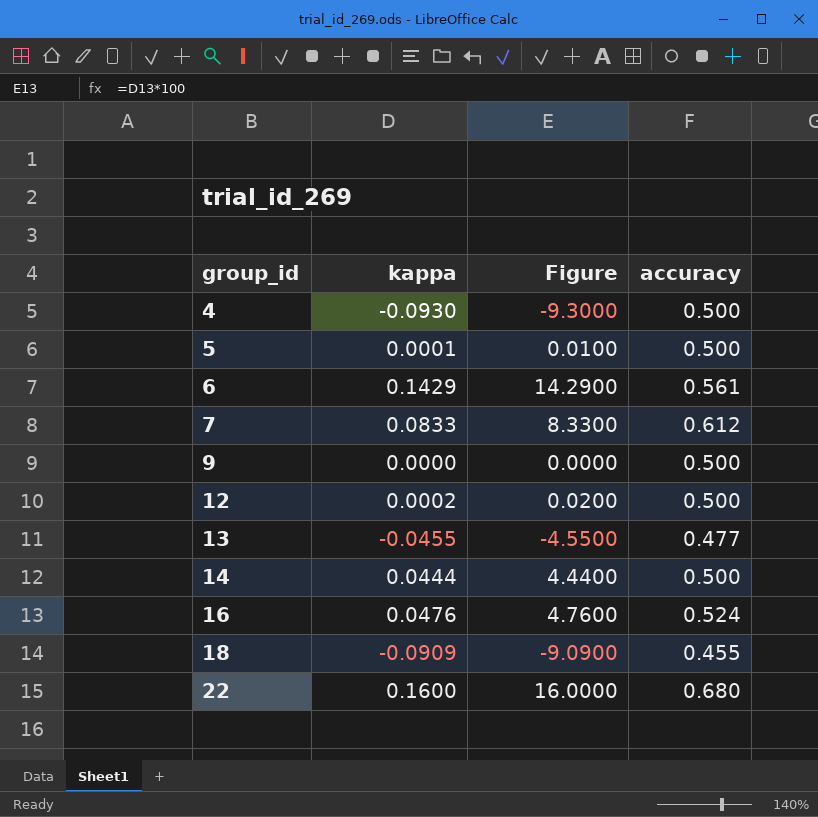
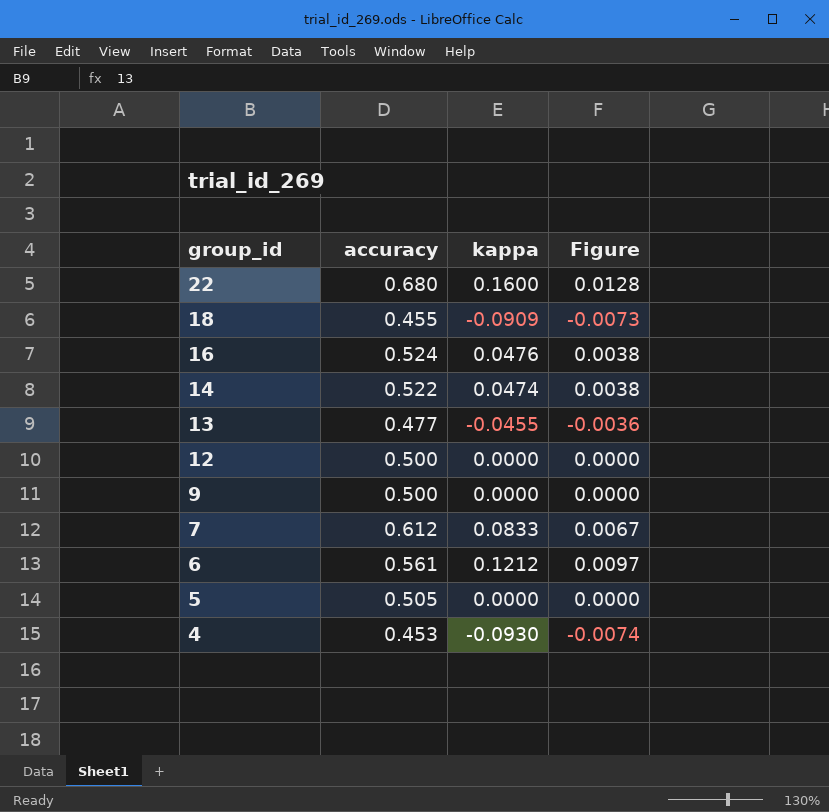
row order: group_id ascending -> group_id descending
column accuracy | position: 4 -> 2
column Figure | formula: [kappa] * 100 -> [kappa] * 0.08
14 | accuracy: 0.500 -> 0.522
14 | kappa: 0.0444 -> 0.0474
12 | kappa: 0.0002 -> 0.0000
6 | kappa: 0.1429 -> 0.1212
5 | accuracy: 0.500 -> 0.505
5 | kappa: 0.0001 -> 0.0000
4 | accuracy: 0.500 -> 0.453

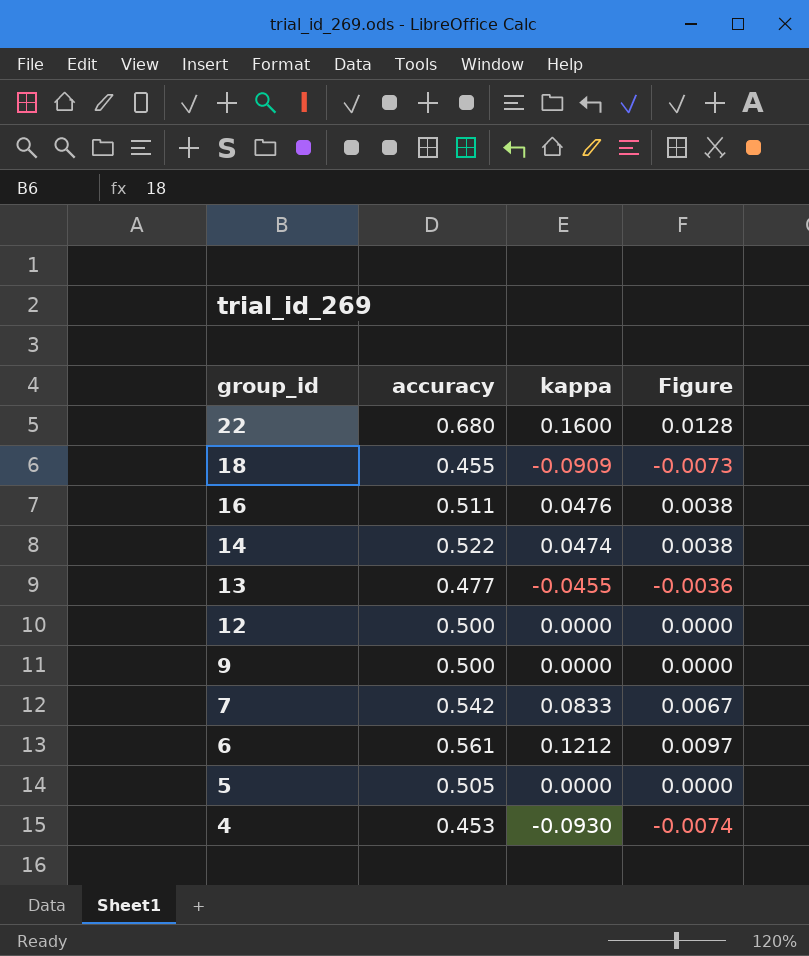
16 | accuracy: 0.524 -> 0.511
7 | accuracy: 0.612 -> 0.542

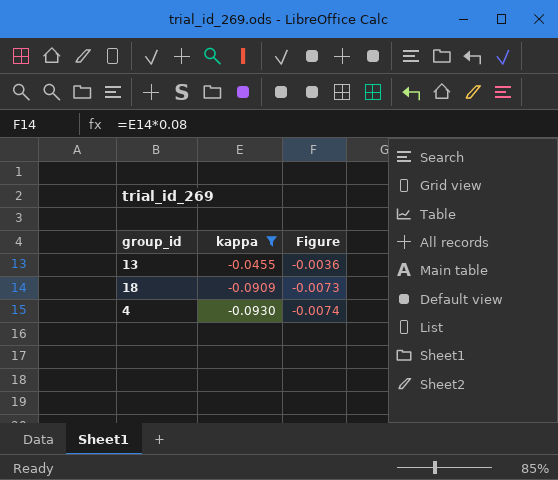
filter: none -> kappa <= -0.0455
row order: group_id descending -> kappa descending
column accuracy | position: 2 -> none

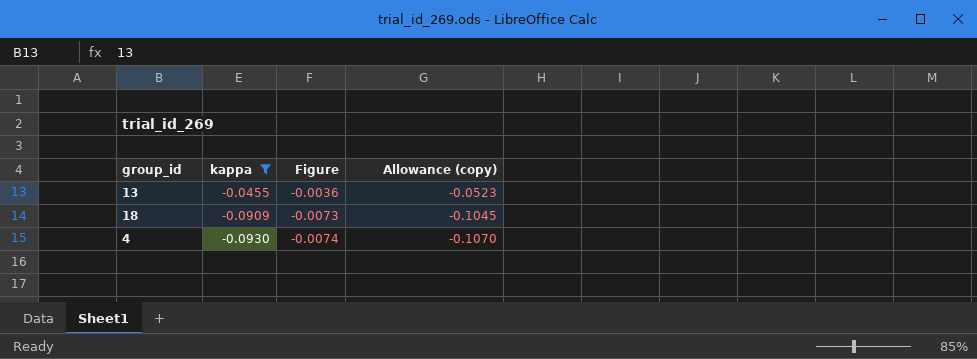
column Allowance (copy) | formula: none -> [kappa] * 1.15

